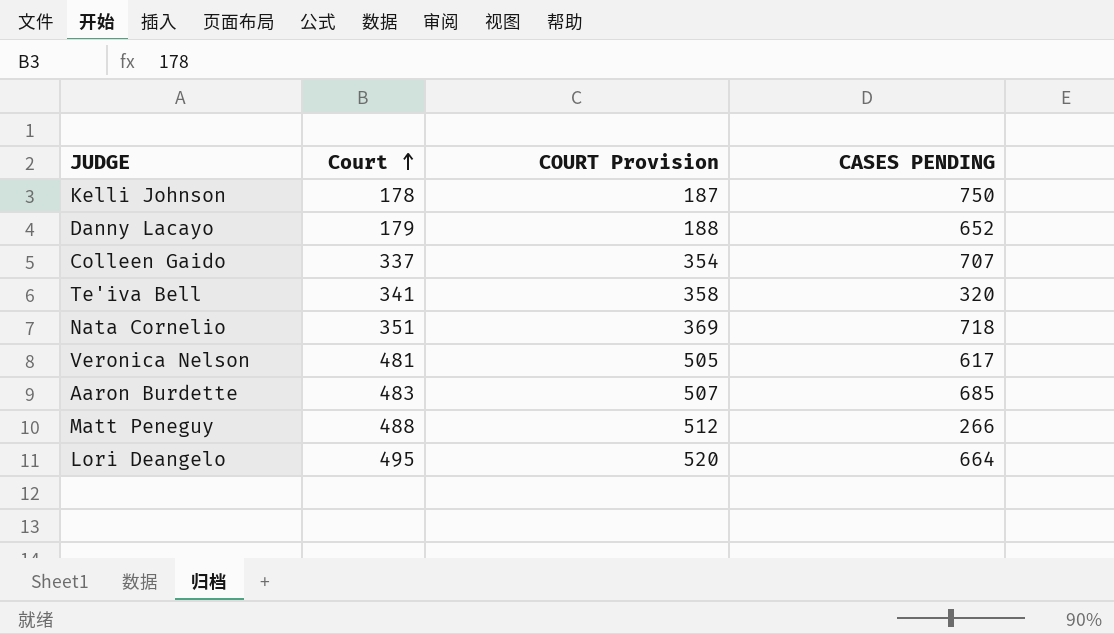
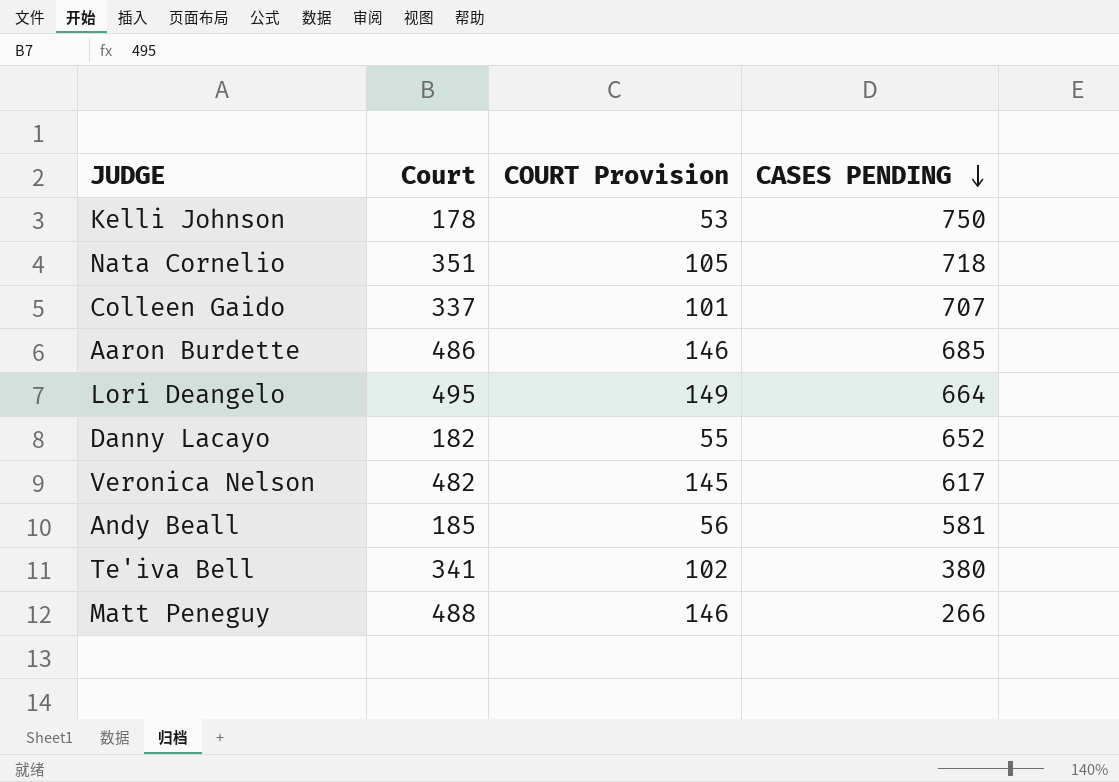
row order: Court ascending -> CASES PENDING descending
column COURT Provision | formula: [Court] * 1.05 -> [Court] * 0.3
Aaron Burdette | Court: 483 -> 486
Danny Lacayo | Court: 179 -> 182
Veronica Nelson | Court: 481 -> 482
row Andy Beall: none -> 185 | 56 | 581
Te'iva Bell | CASES PENDING: 320 -> 380

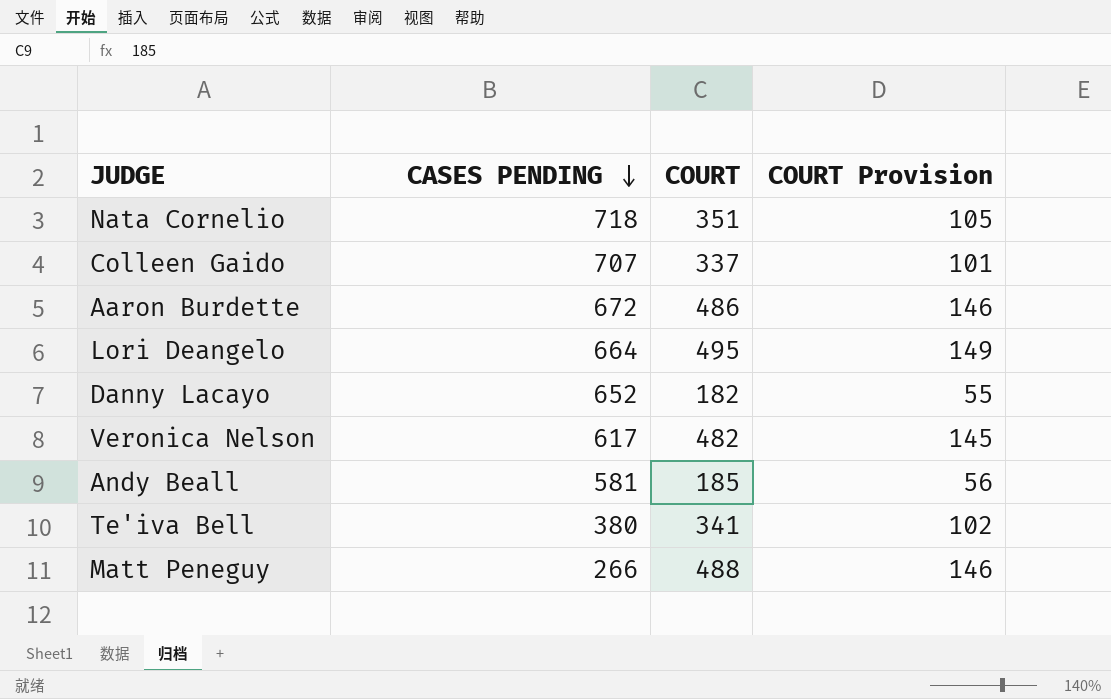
column CASES PENDING | position: 4 -> 2
column name: Court -> COURT
row Kelli Johnson: 178 | 53 | 750 -> none
Aaron Burdette | CASES PENDING: 685 -> 672

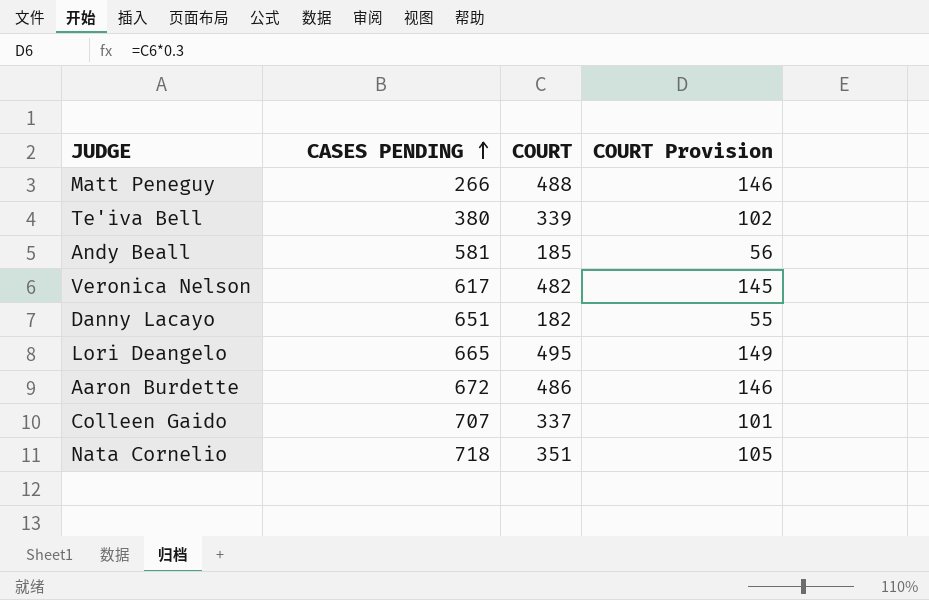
row order: CASES PENDING descending -> CASES PENDING ascending
Te'iva Bell | COURT: 341 -> 339
Danny Lacayo | CASES PENDING: 652 -> 651
Lori Deangelo | CASES PENDING: 664 -> 665

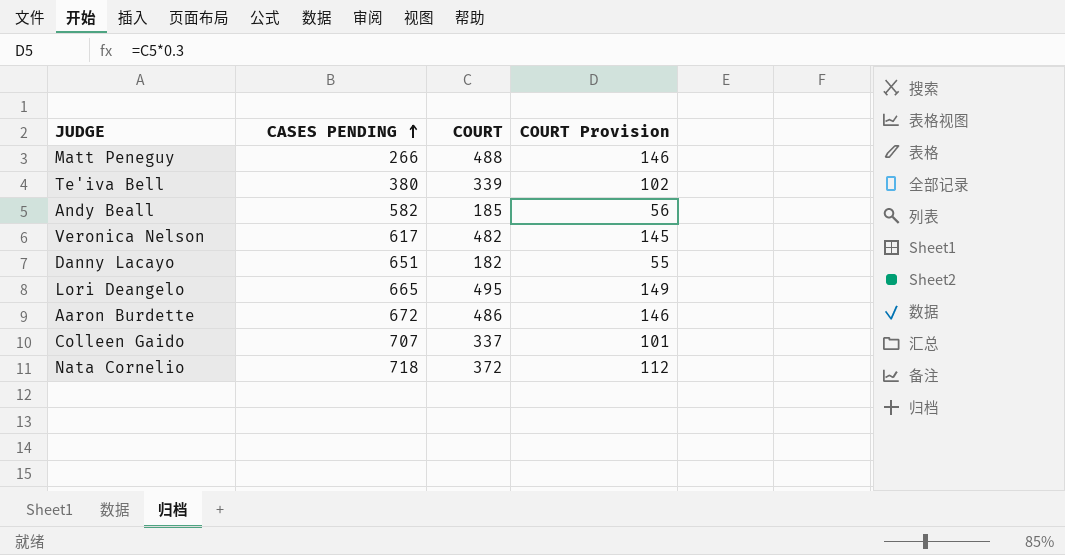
Andy Beall | CASES PENDING: 581 -> 582
Nata Cornelio | COURT: 351 -> 372
Nata Cornelio | COURT Provision: 105 -> 112

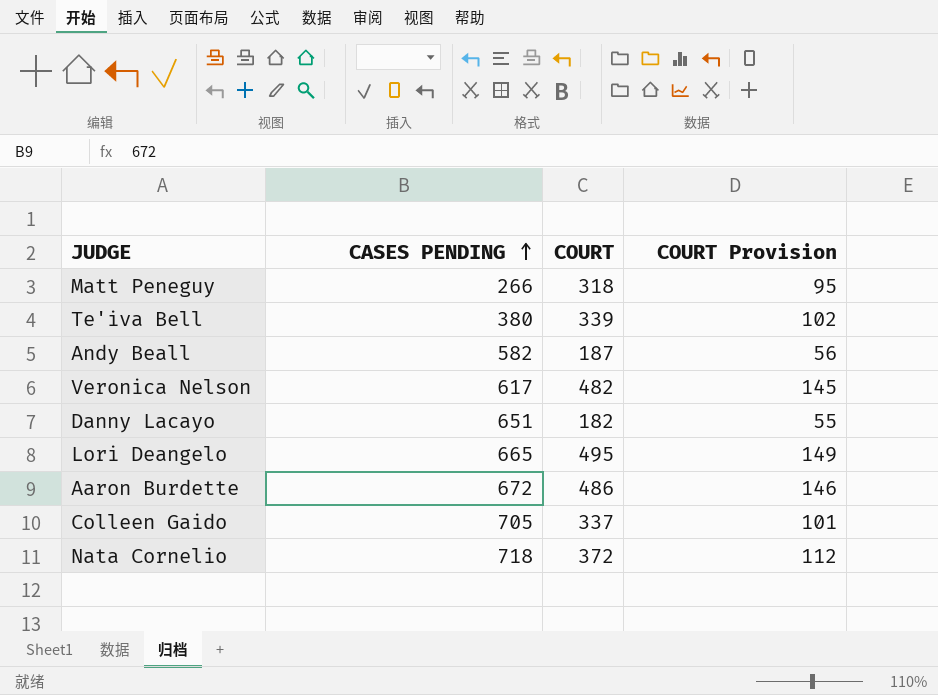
Matt Peneguy | COURT: 488 -> 318
Matt Peneguy | COURT Provision: 146 -> 95
Andy Beall | COURT: 185 -> 187
Colleen Gaido | CASES PENDING: 707 -> 705

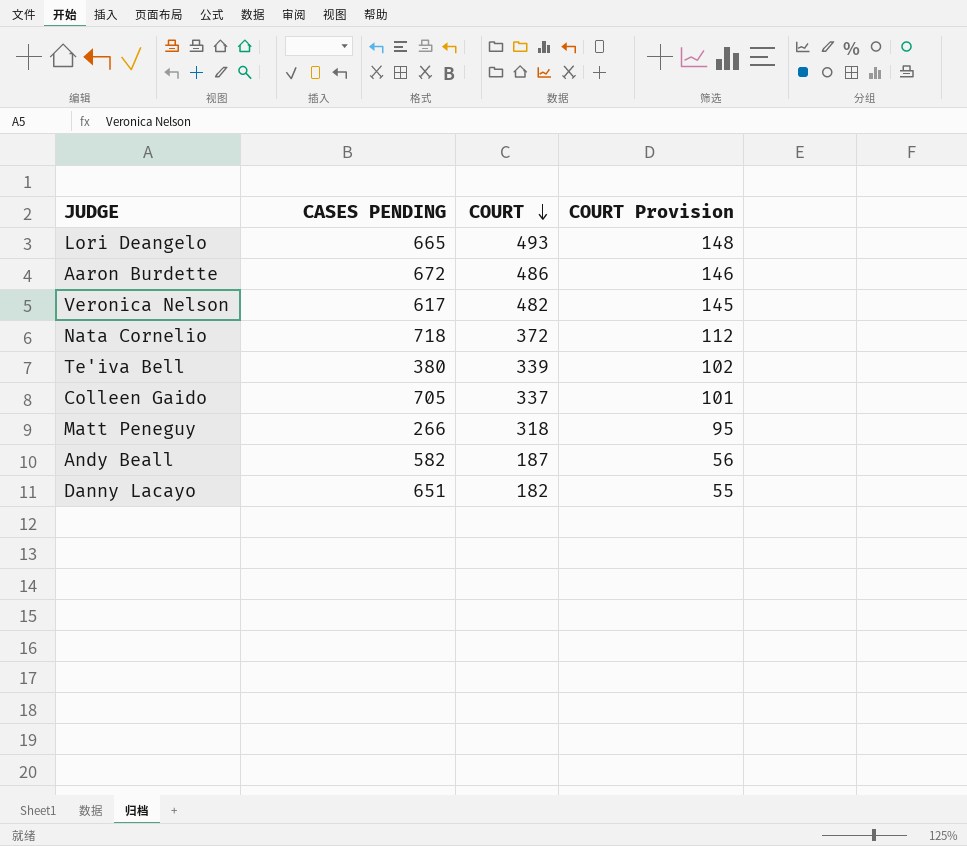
row order: CASES PENDING ascending -> COURT descending
Lori Deangelo | COURT: 495 -> 493
Lori Deangelo | COURT Provision: 149 -> 148

